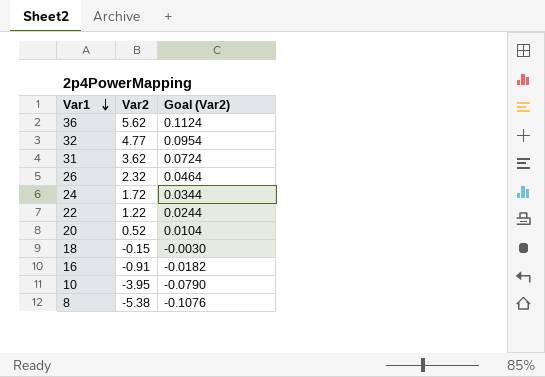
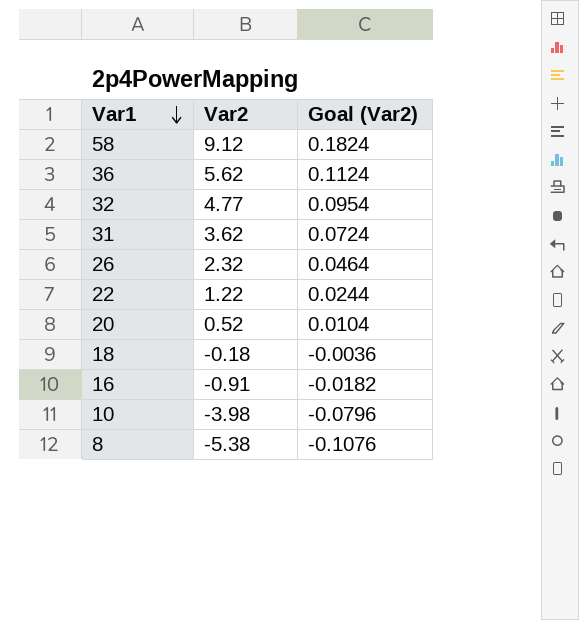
row 24: 1.72 | 0.0344 -> none
row 58: none -> 9.12 | 0.1824
18 | Var2: -0.15 -> -0.18
18 | Goal (Var2): -0.0030 -> -0.0036
10 | Var2: -3.95 -> -3.98
10 | Goal (Var2): -0.0790 -> -0.0796

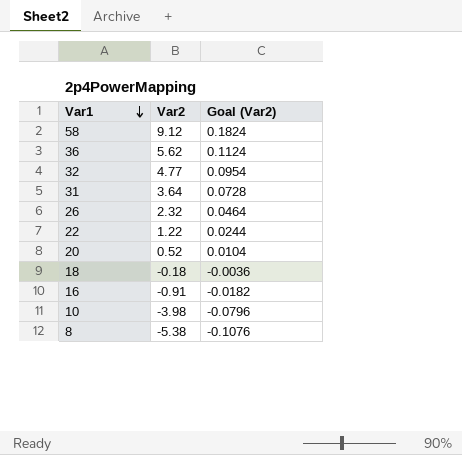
31 | Var2: 3.62 -> 3.64
31 | Goal (Var2): 0.0724 -> 0.0728

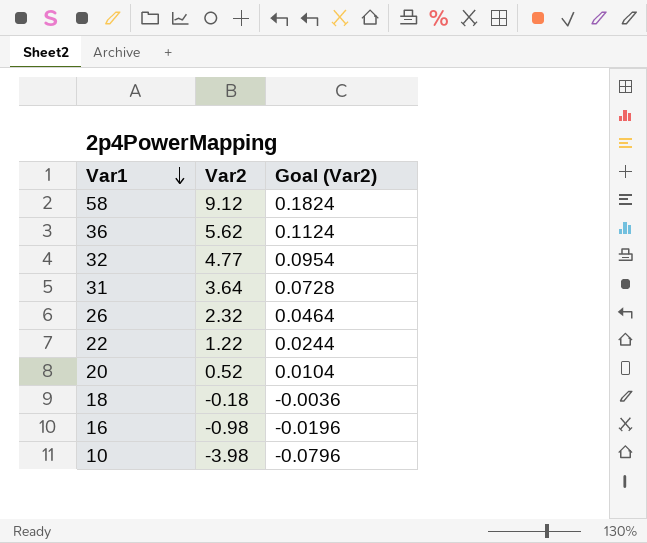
row 8: -5.38 | -0.1076 -> none
16 | Var2: -0.91 -> -0.98
16 | Goal (Var2): -0.0182 -> -0.0196

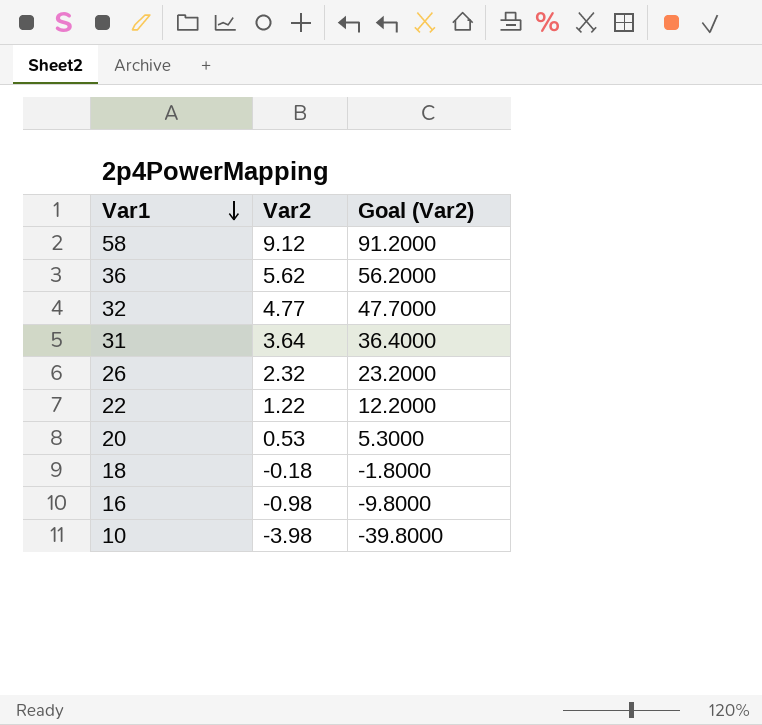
column Goal (Var2) | formula: [Var2] * 0.02 -> [Var2] * 10
20 | Var2: 0.52 -> 0.53

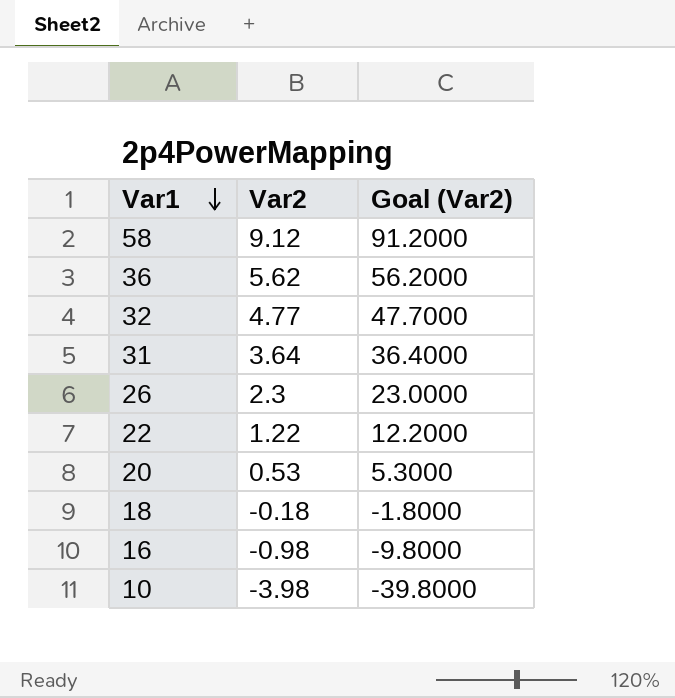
26 | Var2: 2.32 -> 2.3
26 | Goal (Var2): 23.2000 -> 23.0000

